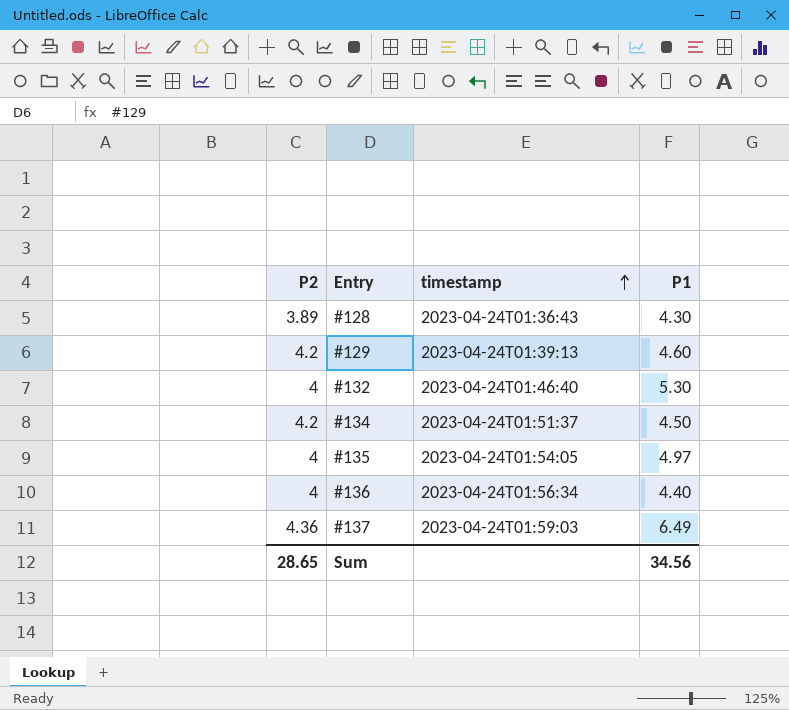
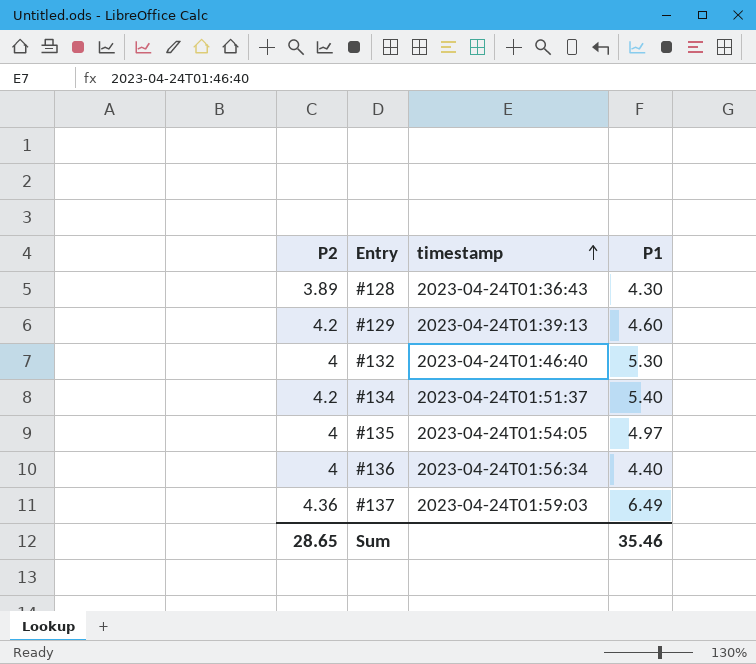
#134 | P1: 4.50 -> 5.40
Sum | P1: 34.56 -> 35.46

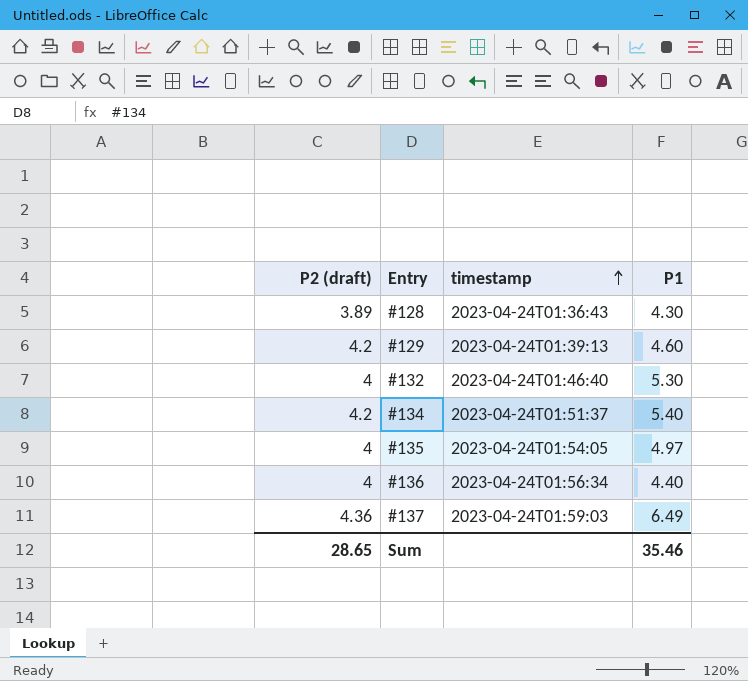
column name: P2 -> P2 (draft)

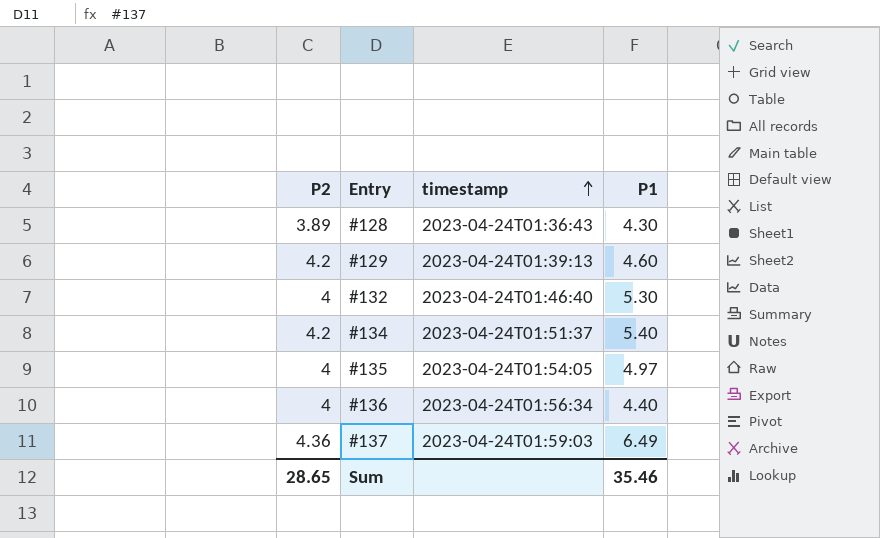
column name: P2 (draft) -> P2

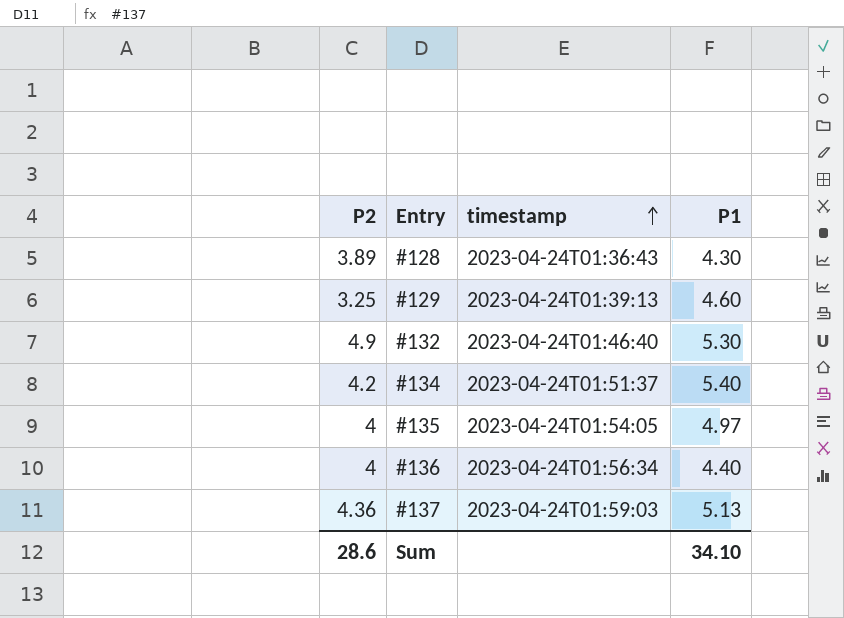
#129 | P2: 4.2 -> 3.25
#132 | P2: 4 -> 4.9
#137 | P1: 6.49 -> 5.13
Sum | P2: 28.65 -> 28.6
Sum | P1: 35.46 -> 34.10

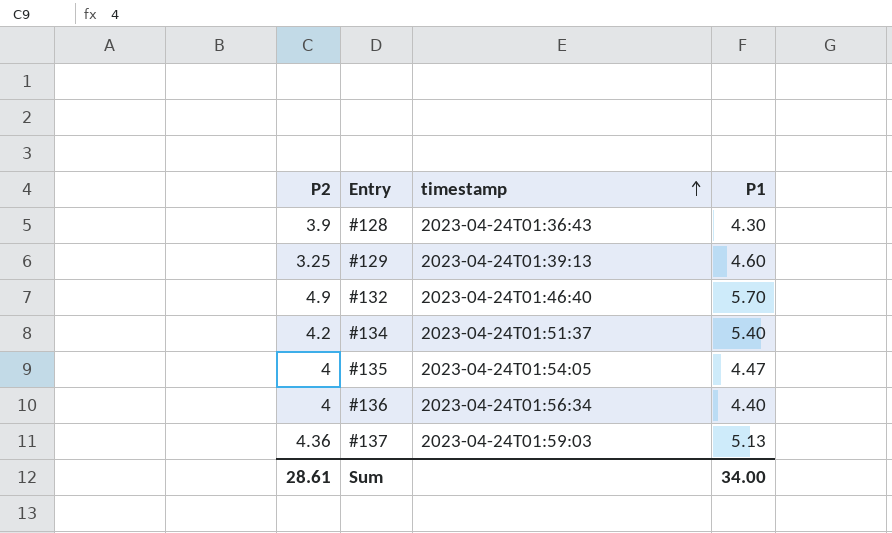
#128 | P2: 3.89 -> 3.9
#132 | P1: 5.30 -> 5.70
#135 | P1: 4.97 -> 4.47
Sum | P2: 28.6 -> 28.61
Sum | P1: 34.10 -> 34.00

